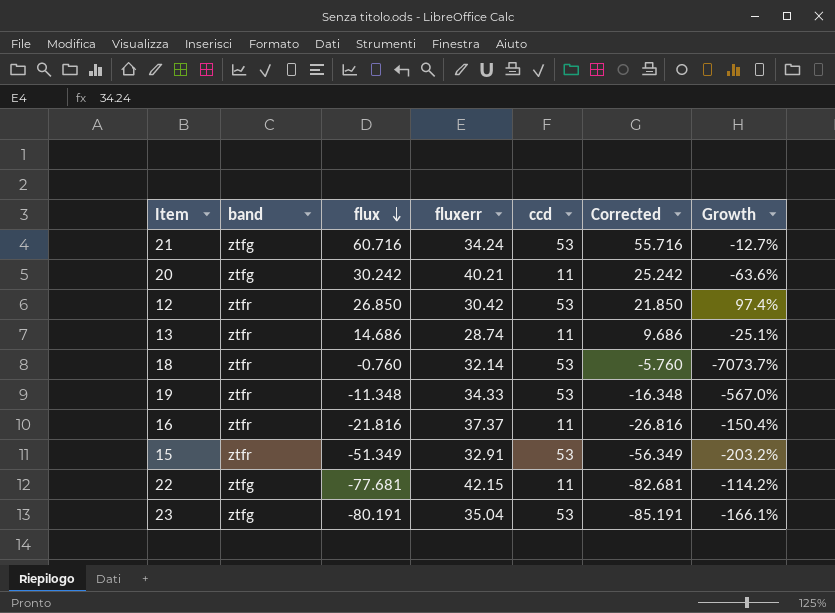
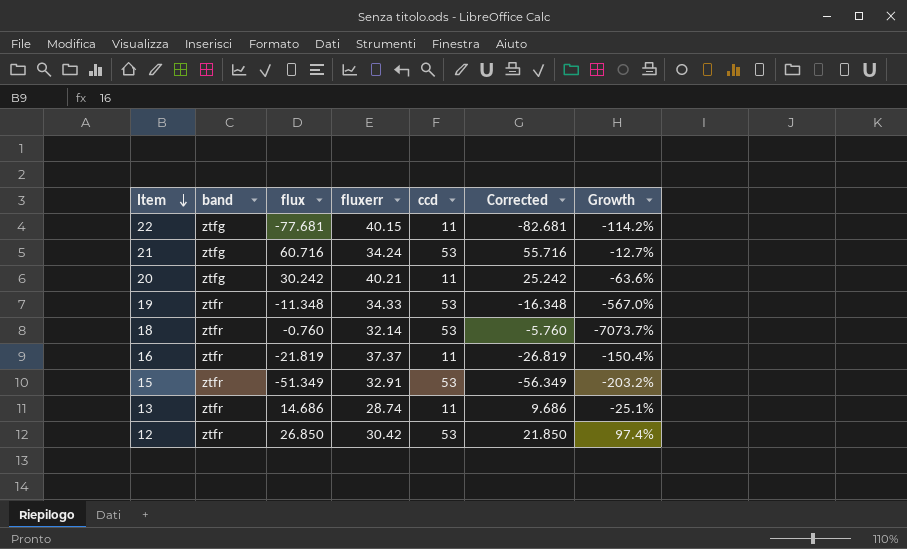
row order: flux descending -> Item descending
row 23: ztfg | -80.191 | 35.04 | 53 | -85.191 | -166.1% -> none
22 | fluxerr: 42.15 -> 40.15
16 | flux: -21.816 -> -21.819
16 | Corrected: -26.816 -> -26.819

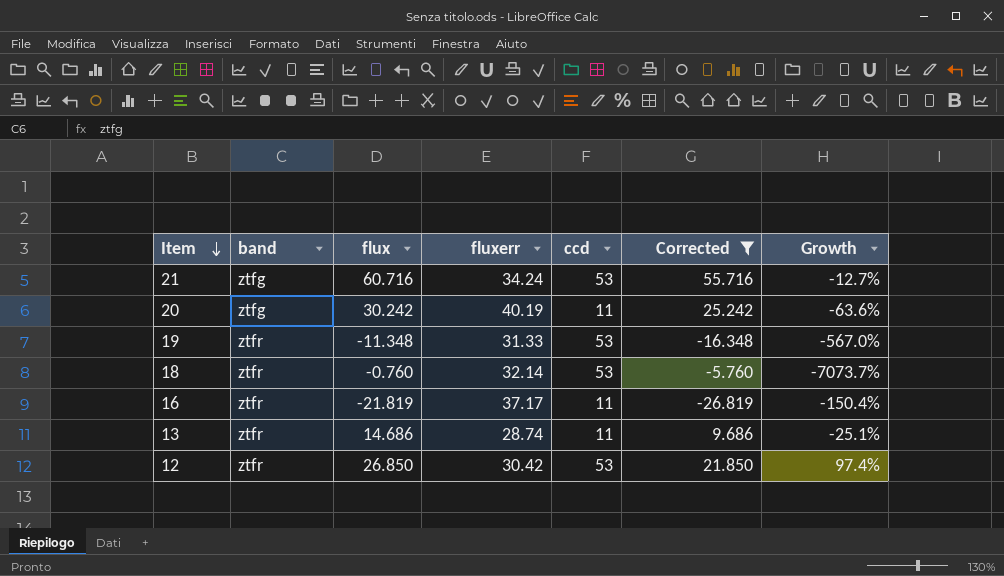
filter: none -> Corrected >= -26.819
20 | fluxerr: 40.21 -> 40.19
19 | fluxerr: 34.33 -> 31.33
16 | fluxerr: 37.37 -> 37.17

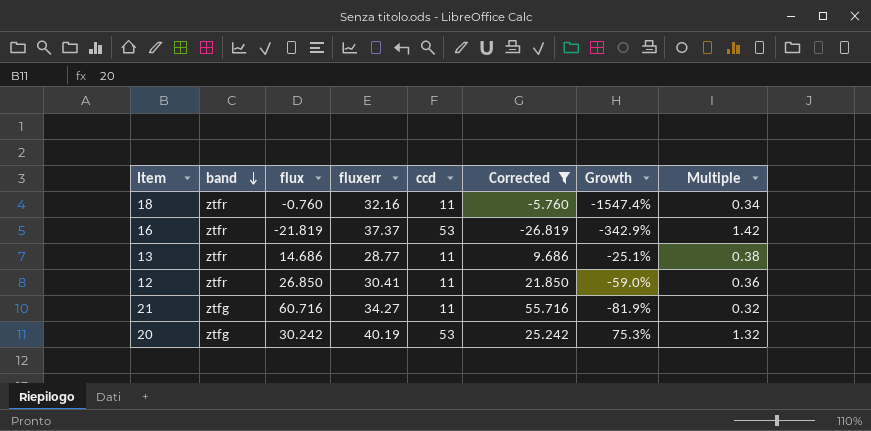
row order: Item descending -> band descending
column Multiple | formula: none -> [ccd] / [fluxerr]
row 19: ztfr | -11.348 | 31.33 | 53 | -16.348 | -567.0% -> none
18 | fluxerr: 32.14 -> 32.16
18 | ccd: 53 -> 11
18 | Growth: -7073.7% -> -1547.4%
16 | fluxerr: 37.17 -> 37.37
16 | ccd: 11 -> 53
16 | Growth: -150.4% -> -342.9%
13 | fluxerr: 28.74 -> 28.77
12 | fluxerr: 30.42 -> 30.41
12 | ccd: 53 -> 11
12 | Growth: 97.4% -> -59.0%
21 | fluxerr: 34.24 -> 34.27
21 | ccd: 53 -> 11
21 | Growth: -12.7% -> -81.9%
20 | ccd: 11 -> 53
20 | Growth: -63.6% -> 75.3%

